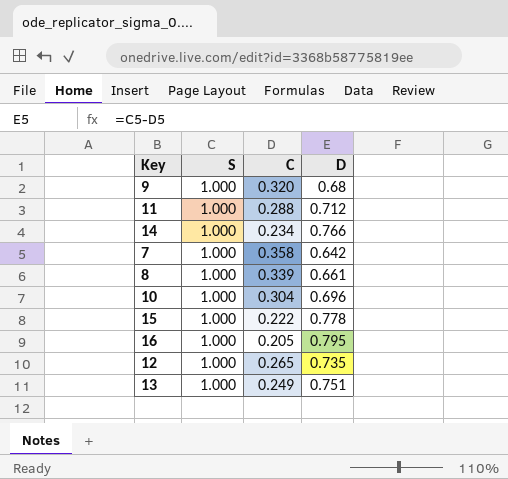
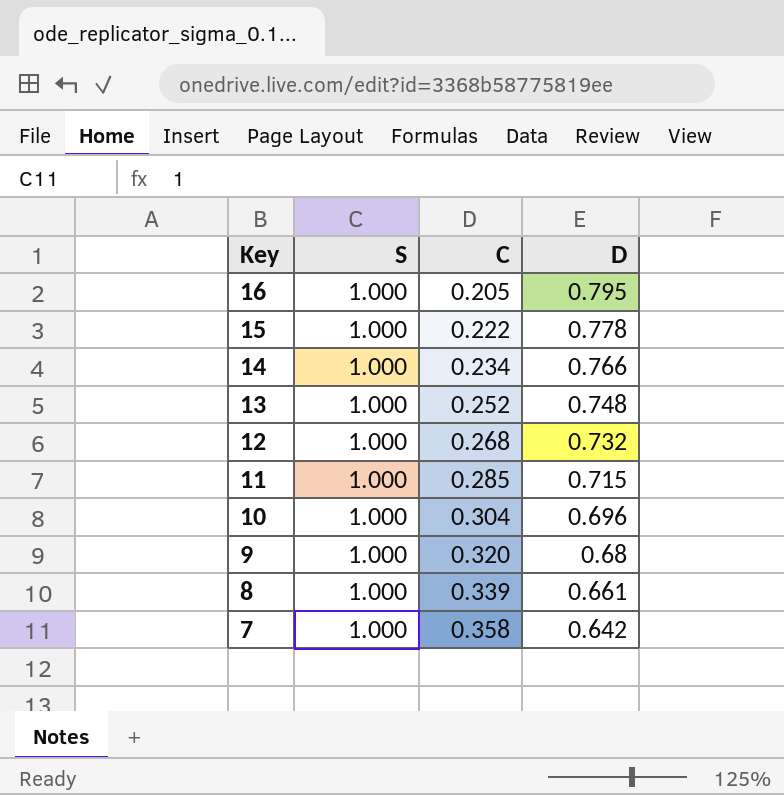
row order: none -> Key descending
13 | C: 0.249 -> 0.252
13 | D: 0.751 -> 0.748
12 | C: 0.265 -> 0.268
12 | D: 0.735 -> 0.732
11 | C: 0.288 -> 0.285
11 | D: 0.712 -> 0.715

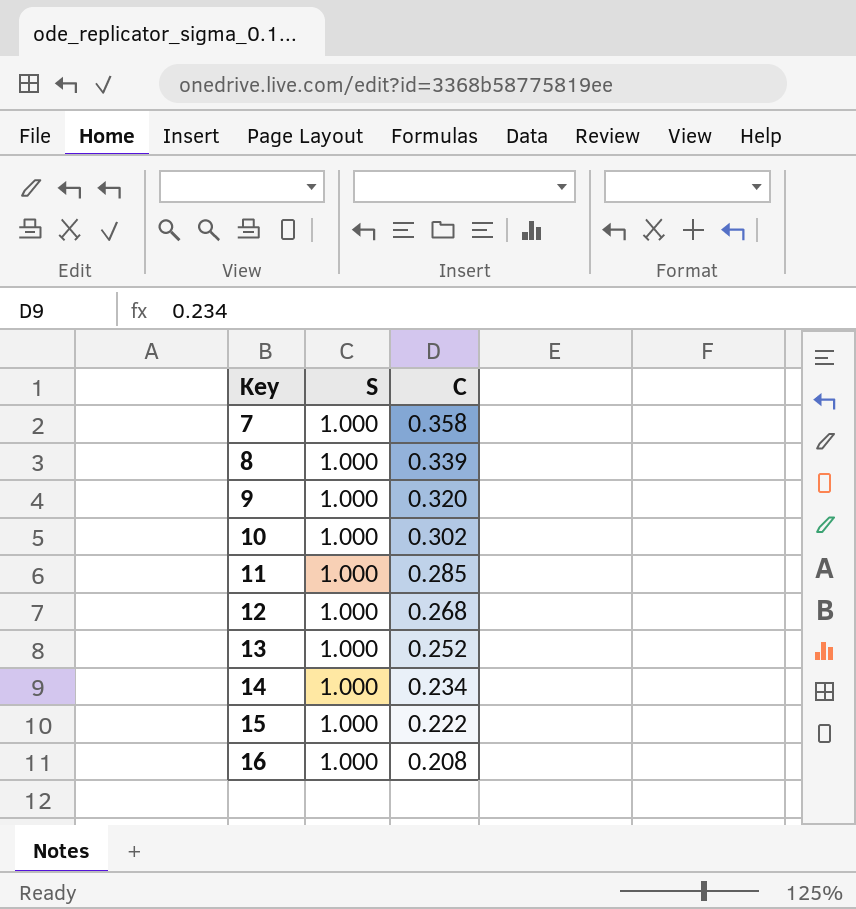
row order: Key descending -> Key ascending
column D | formula: [S] - [C] -> none
10 | C: 0.304 -> 0.302
16 | C: 0.205 -> 0.208

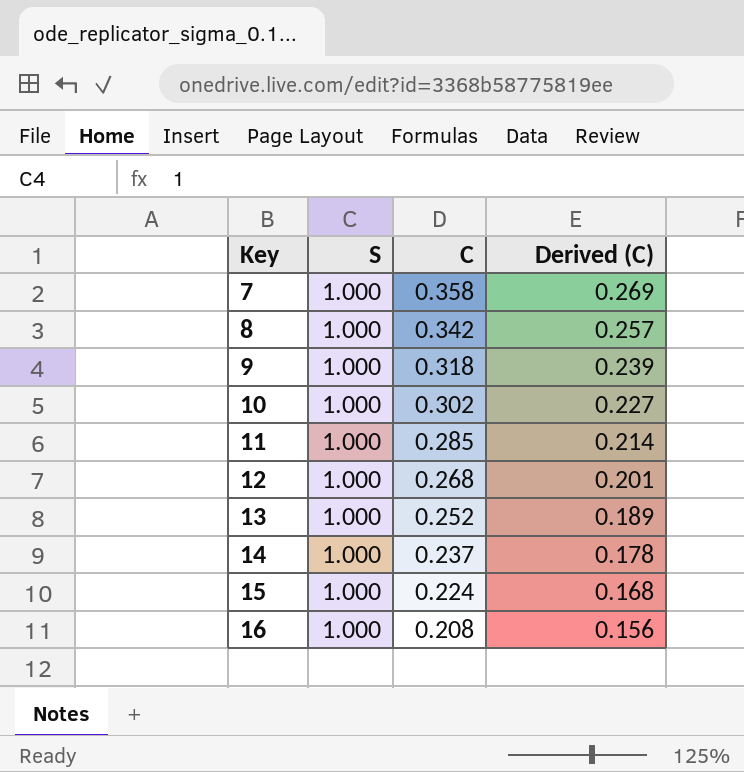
column Derived (C) | formula: none -> [C] * 0.75
8 | C: 0.339 -> 0.342
9 | C: 0.320 -> 0.318
14 | C: 0.234 -> 0.237
15 | C: 0.222 -> 0.224

